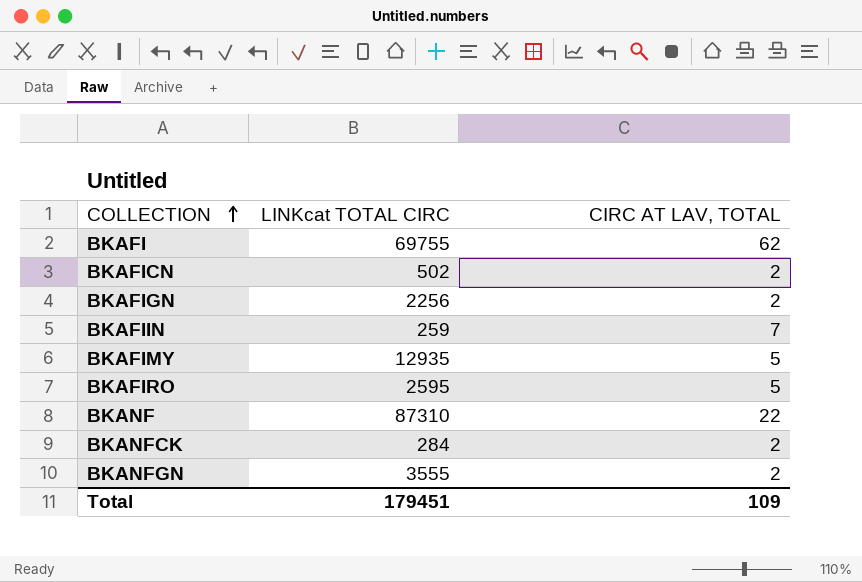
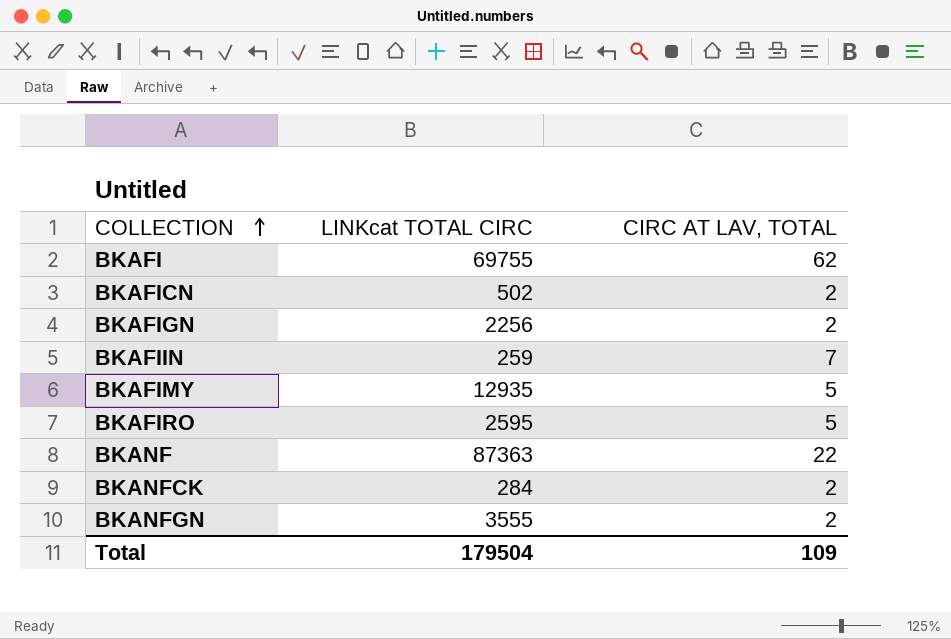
BKANF | LINKcat TOTAL CIRC: 87310 -> 87363
Total | LINKcat TOTAL CIRC: 179451 -> 179504

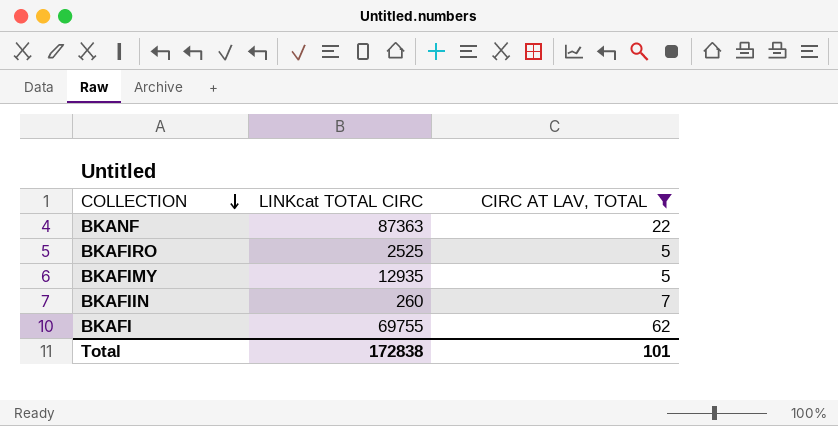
filter: none -> CIRC AT LAV, TOTAL != 2
row order: COLLECTION ascending -> COLLECTION descending
BKAFIRO | LINKcat TOTAL CIRC: 2595 -> 2525
BKAFIIN | LINKcat TOTAL CIRC: 259 -> 260
Total | LINKcat TOTAL CIRC: 179504 -> 172838
Total | CIRC AT LAV, TOTAL: 109 -> 101

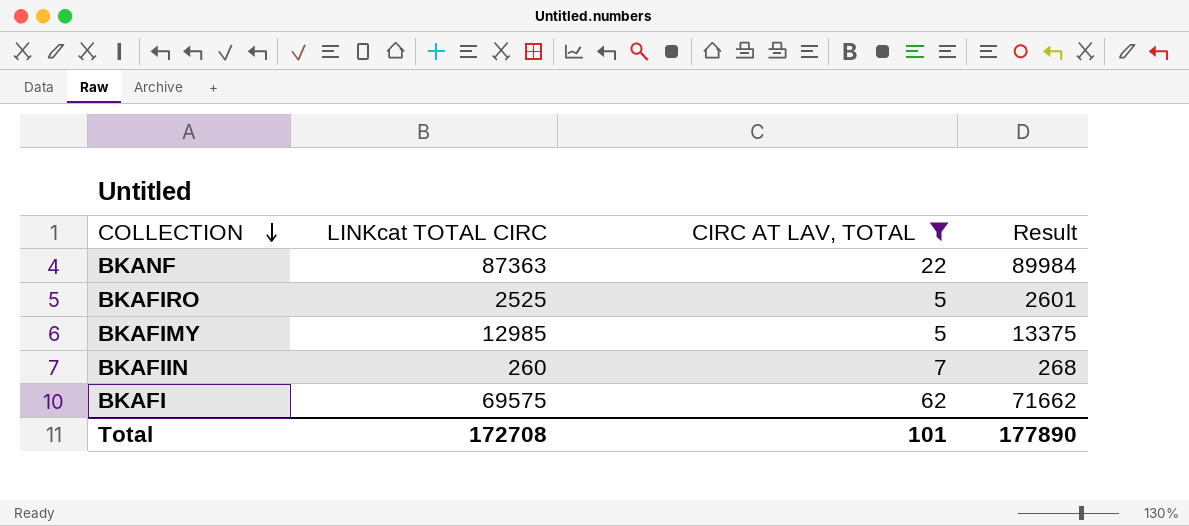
column Result | formula: none -> [LINKcat TOTAL CIRC] * 1.03
BKAFIMY | LINKcat TOTAL CIRC: 12935 -> 12985
BKAFI | LINKcat TOTAL CIRC: 69755 -> 69575
Total | LINKcat TOTAL CIRC: 172838 -> 172708

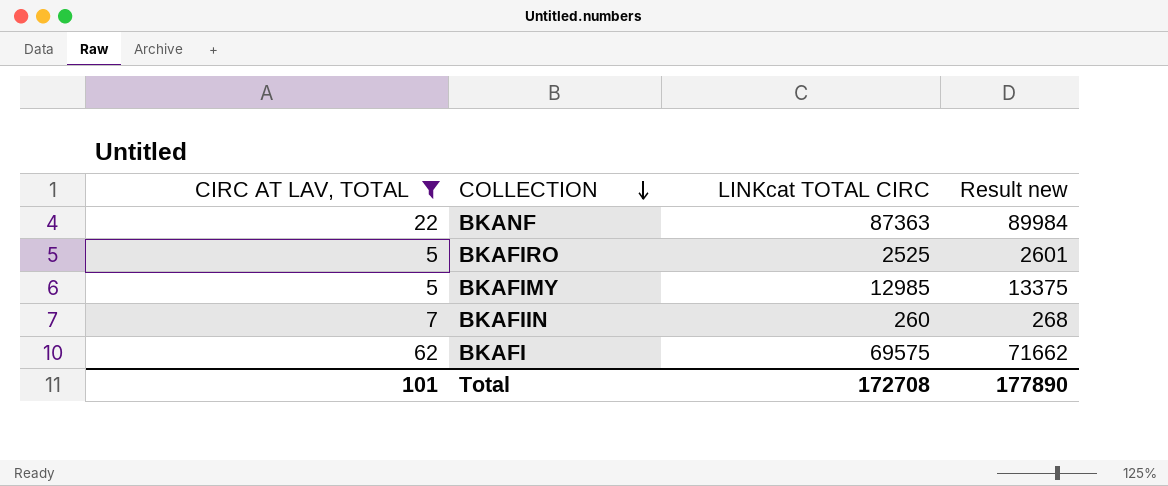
column CIRC AT LAV, TOTAL | position: 3 -> 1
column name: Result -> Result new

